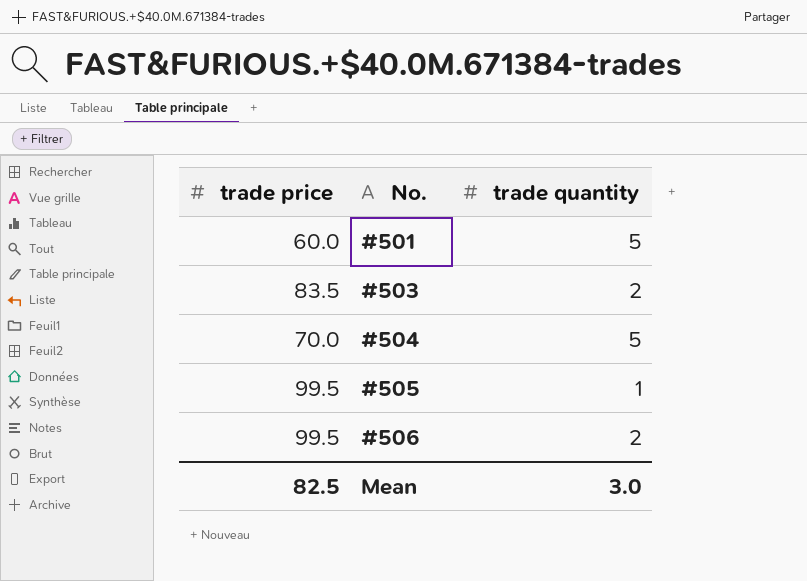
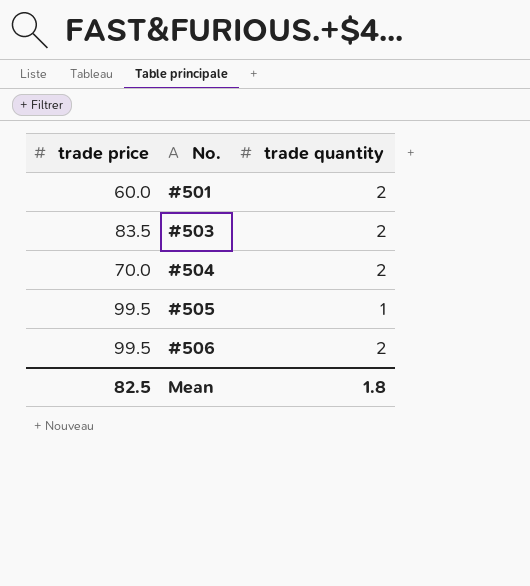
#501 | trade quantity: 5 -> 2
#504 | trade quantity: 5 -> 2
Mean | trade quantity: 3.0 -> 1.8

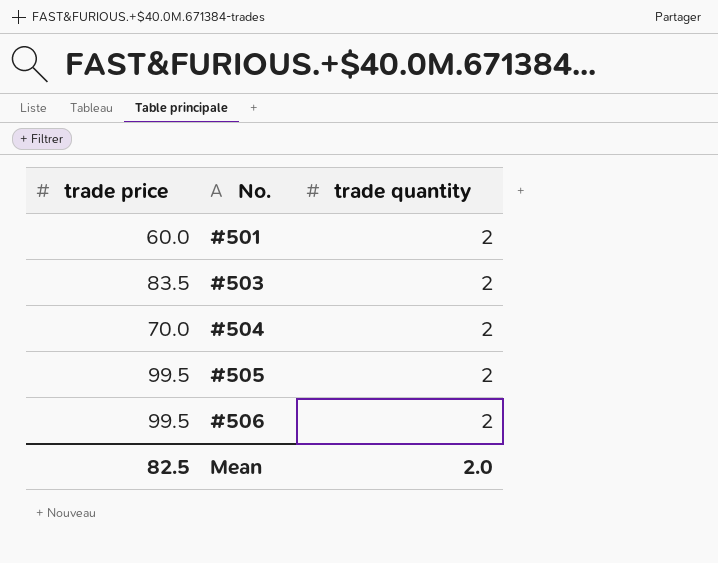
#505 | trade quantity: 1 -> 2
Mean | trade quantity: 1.8 -> 2.0

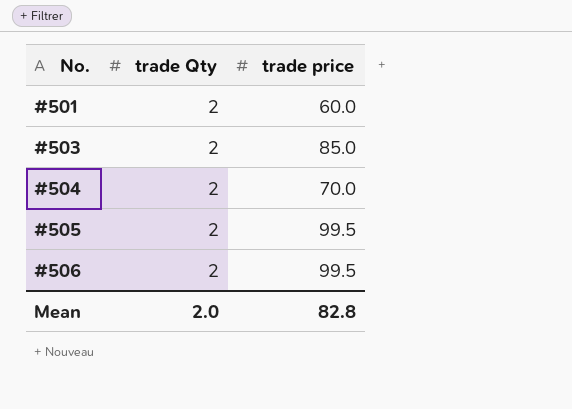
column name: trade quantity -> trade Qty
column trade price | position: 1 -> 3
#503 | trade price: 83.5 -> 85.0
Mean | trade price: 82.5 -> 82.8

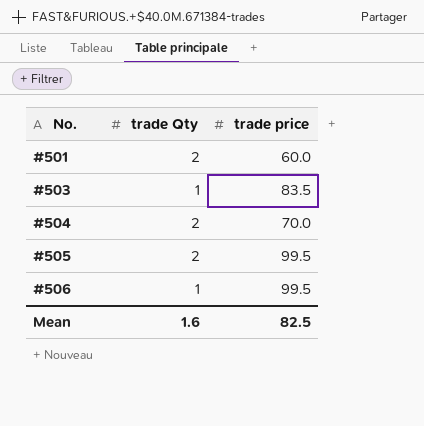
#503 | trade Qty: 2 -> 1
#503 | trade price: 85.0 -> 83.5
#506 | trade Qty: 2 -> 1
Mean | trade Qty: 2.0 -> 1.6
Mean | trade price: 82.8 -> 82.5

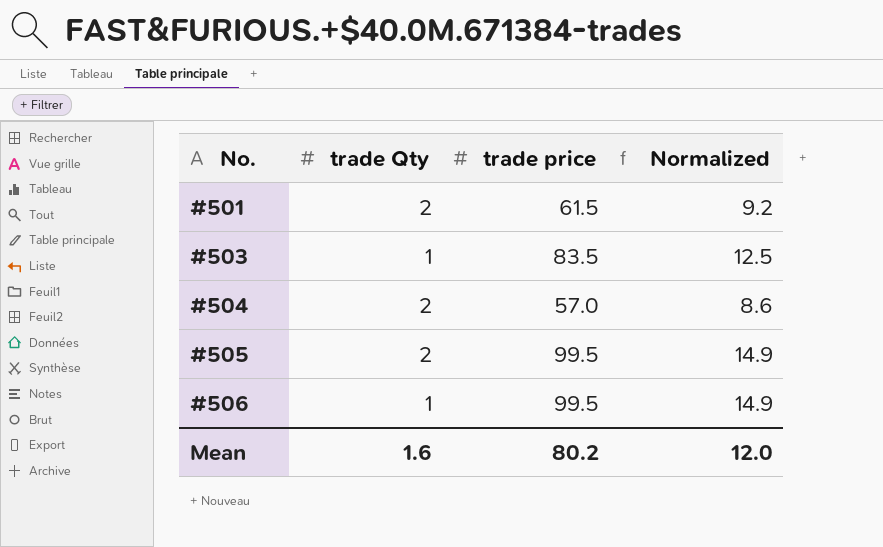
column Normalized | formula: none -> [trade price] * 0.15
#501 | trade price: 60.0 -> 61.5
#504 | trade price: 70.0 -> 57.0
Mean | trade price: 82.5 -> 80.2

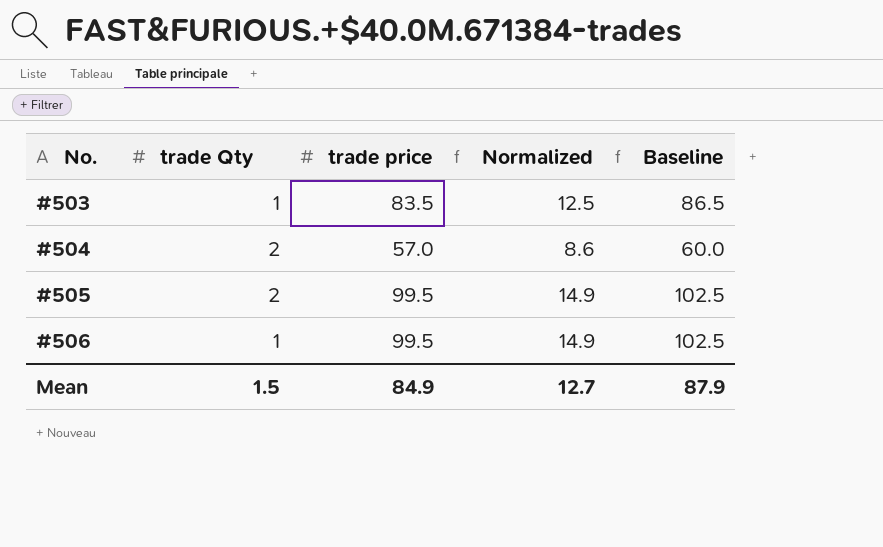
column Baseline | formula: none -> [trade price] + 3
row #501: 2 | 61.5 | 9.2 -> none
Mean | trade Qty: 1.6 -> 1.5
Mean | trade price: 80.2 -> 84.9
Mean | Normalized: 12.0 -> 12.7

